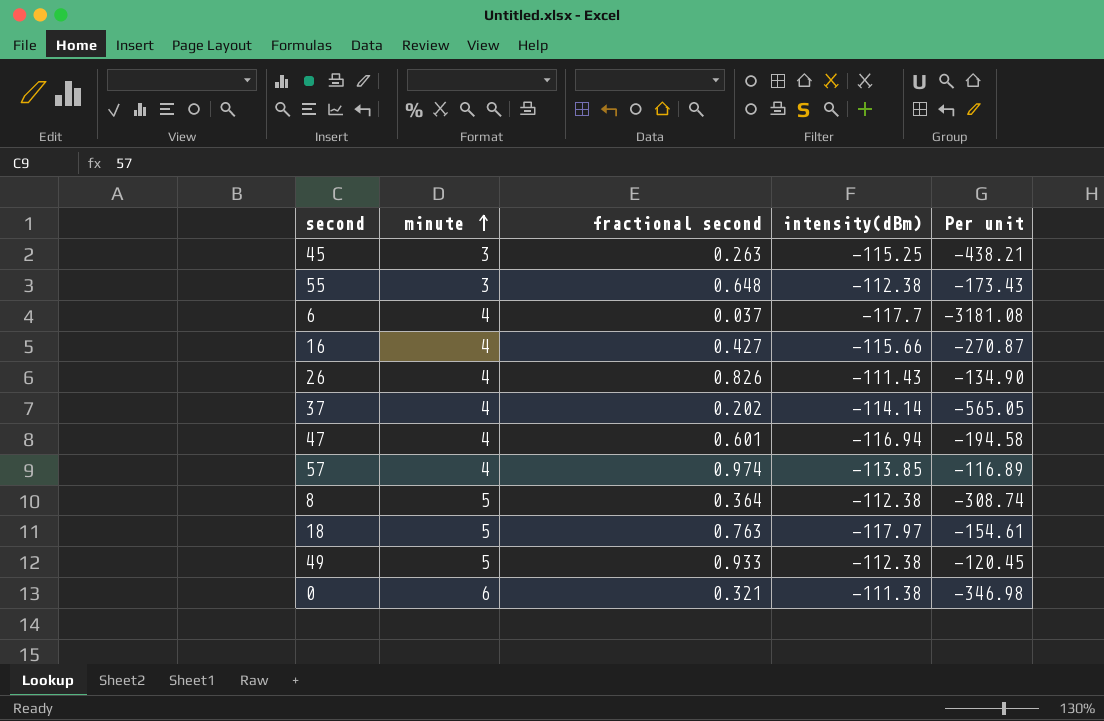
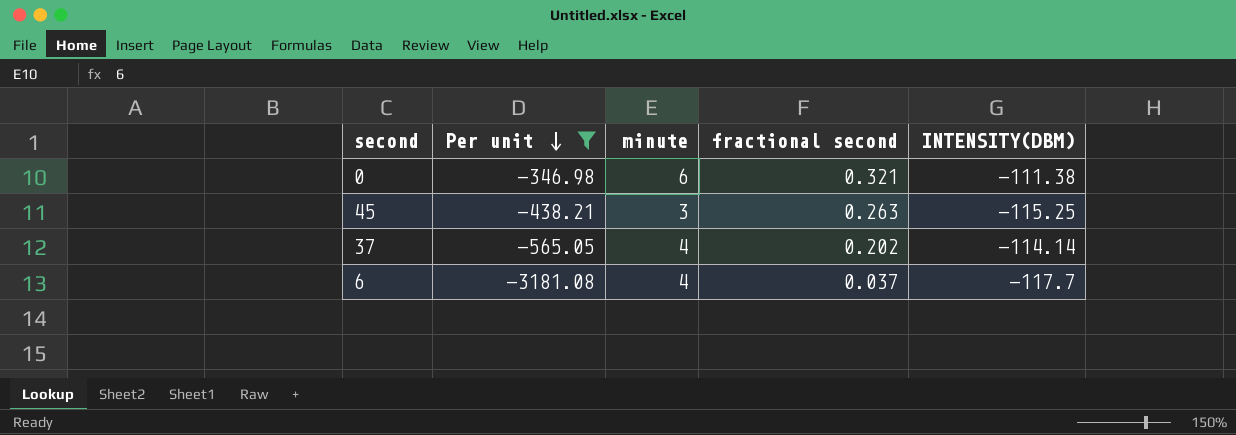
filter: none -> Per unit <= -346.98
row order: minute ascending -> Per unit descending
column Per unit | position: 5 -> 2
column name: intensity(dBm) -> INTENSITY(DBM)

